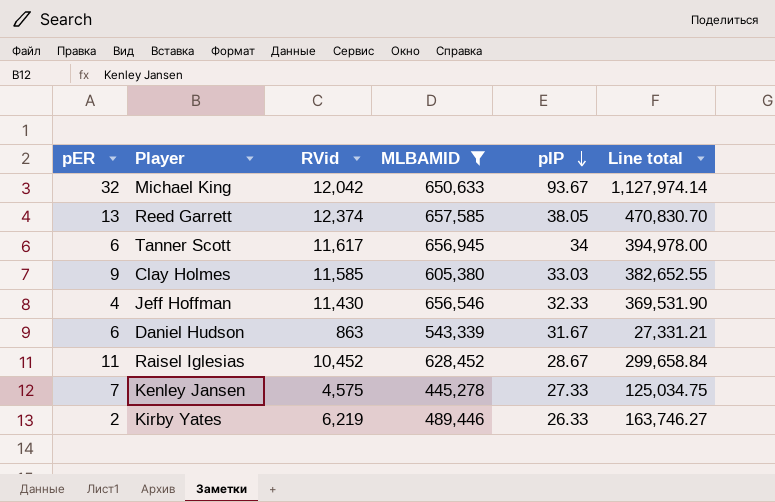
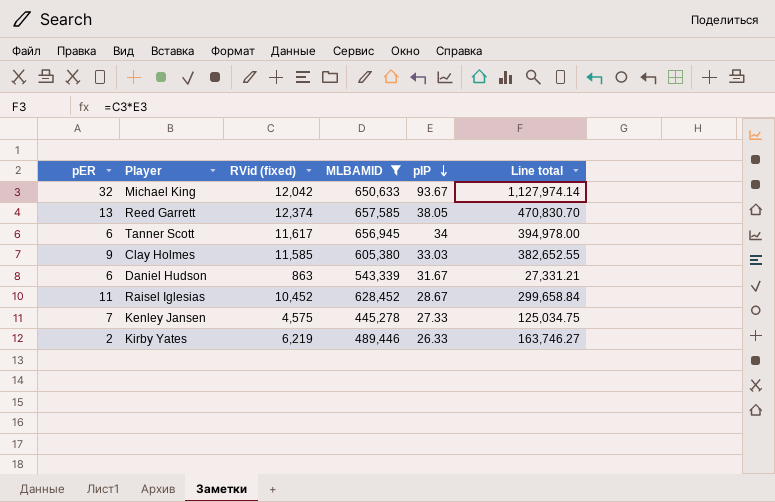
column name: RVid -> RVid (fixed)
row Jeff Hoffman: 4 | 11,430 | 656,546 | 32.33 | 369,531.90 -> none

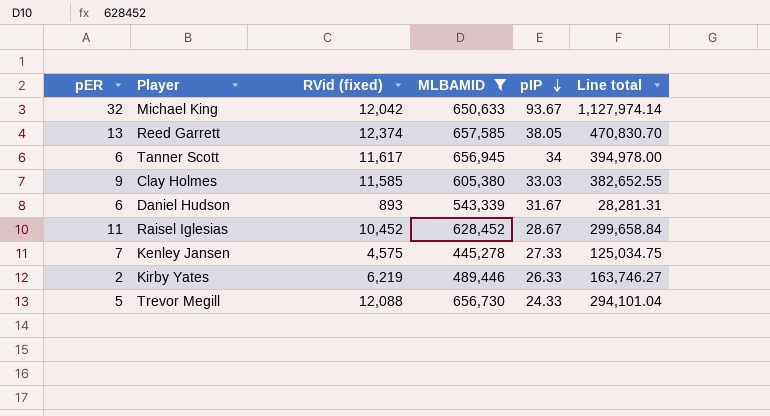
Daniel Hudson | RVid (fixed): 863 -> 893
Daniel Hudson | Line total: 27,331.21 -> 28,281.31
row Trevor Megill: none -> 5 | 12,088 | 656,730 | 24.33 | 294,101.04

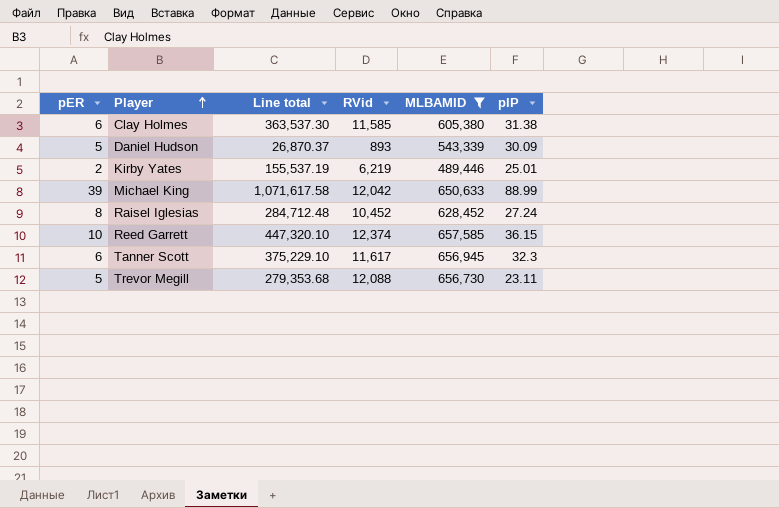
row order: pIP descending -> Player ascending
column Line total | position: 6 -> 3
column name: RVid (fixed) -> RVid
row Kenley Jansen: 7 | 4,575 | 445,278 | 27.33 | 125,034.75 -> none
Clay Holmes | pER: 9 -> 6
Clay Holmes | Line total: 382,652.55 -> 363,537.30
Clay Holmes | pIP: 33.03 -> 31.38
Daniel Hudson | pER: 6 -> 5
Daniel Hudson | Line total: 28,281.31 -> 26,870.37
Daniel Hudson | pIP: 31.67 -> 30.09
Kirby Yates | Line total: 163,746.27 -> 155,537.19
Kirby Yates | pIP: 26.33 -> 25.01
Michael King | pER: 32 -> 39
Michael King | Line total: 1,127,974.14 -> 1,071,617.58
Michael King | pIP: 93.67 -> 88.99
Raisel Iglesias | pER: 11 -> 8
Raisel Iglesias | Line total: 299,658.84 -> 284,712.48
Raisel Iglesias | pIP: 28.67 -> 27.24
Reed Garrett | pER: 13 -> 10
Reed Garrett | Line total: 470,830.70 -> 447,320.10
Reed Garrett | pIP: 38.05 -> 36.15
Tanner Scott | Line total: 394,978.00 -> 375,229.10
Tanner Scott | pIP: 34 -> 32.3
Trevor Megill | Line total: 294,101.04 -> 279,353.68
Trevor Megill | pIP: 24.33 -> 23.11

